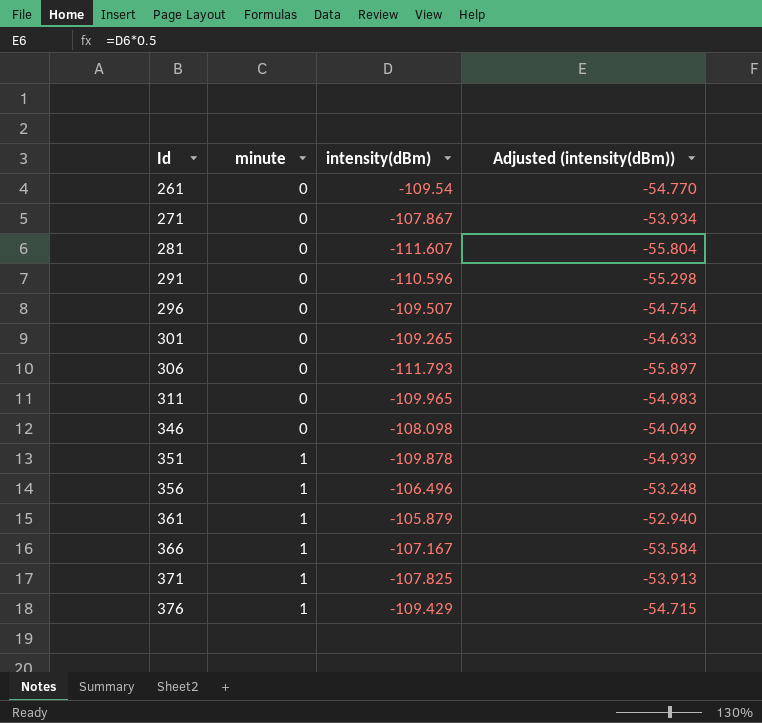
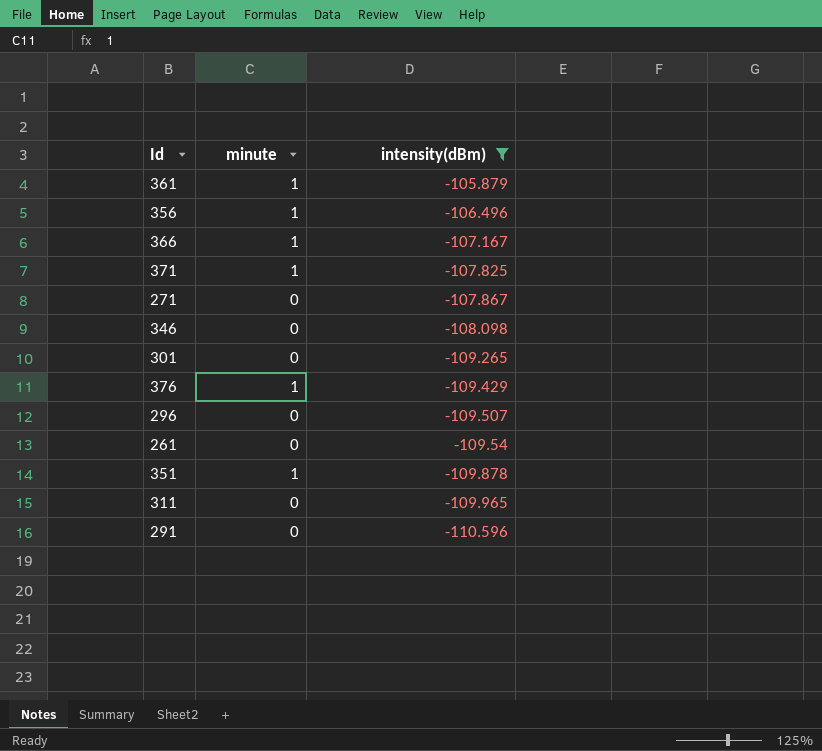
filter: none -> intensity(dBm) >= -110.596
row order: Id ascending -> intensity(dBm) descending
column Adjusted (intensity(dBm)) | formula: [intensity(dBm)] * 0.5 -> none

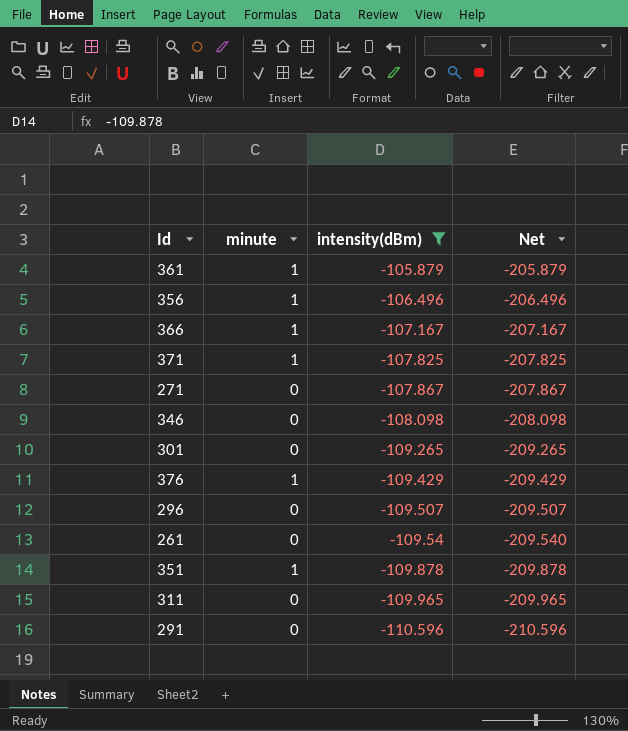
column Net | formula: none -> [intensity(dBm)] - 100

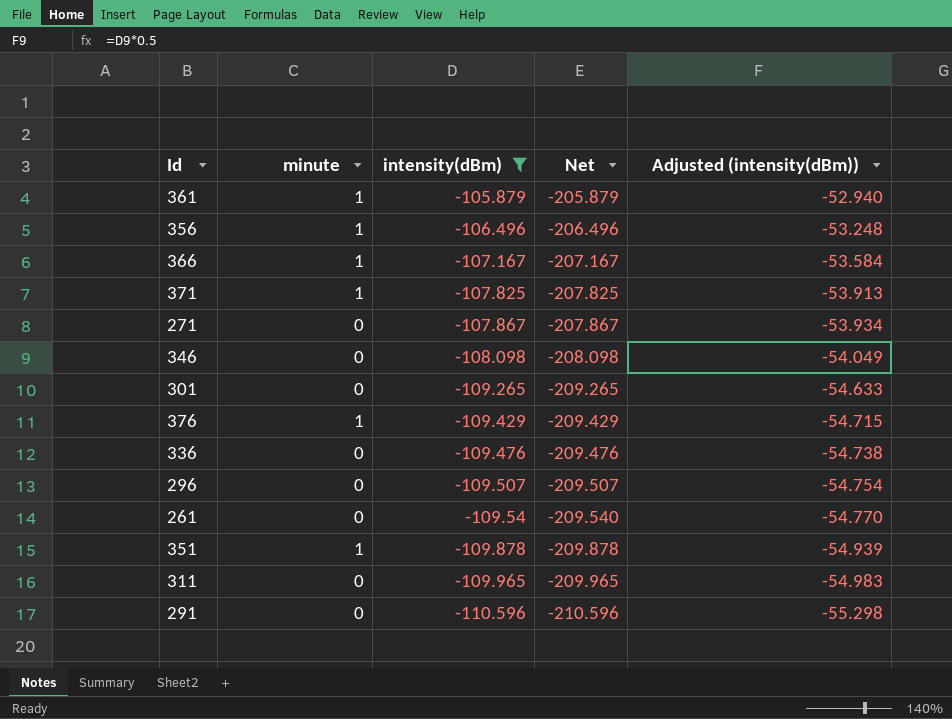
column Adjusted (intensity(dBm)) | formula: none -> [intensity(dBm)] * 0.5
row 336: none -> 0 | -109.476 | -209.476 | -54.738

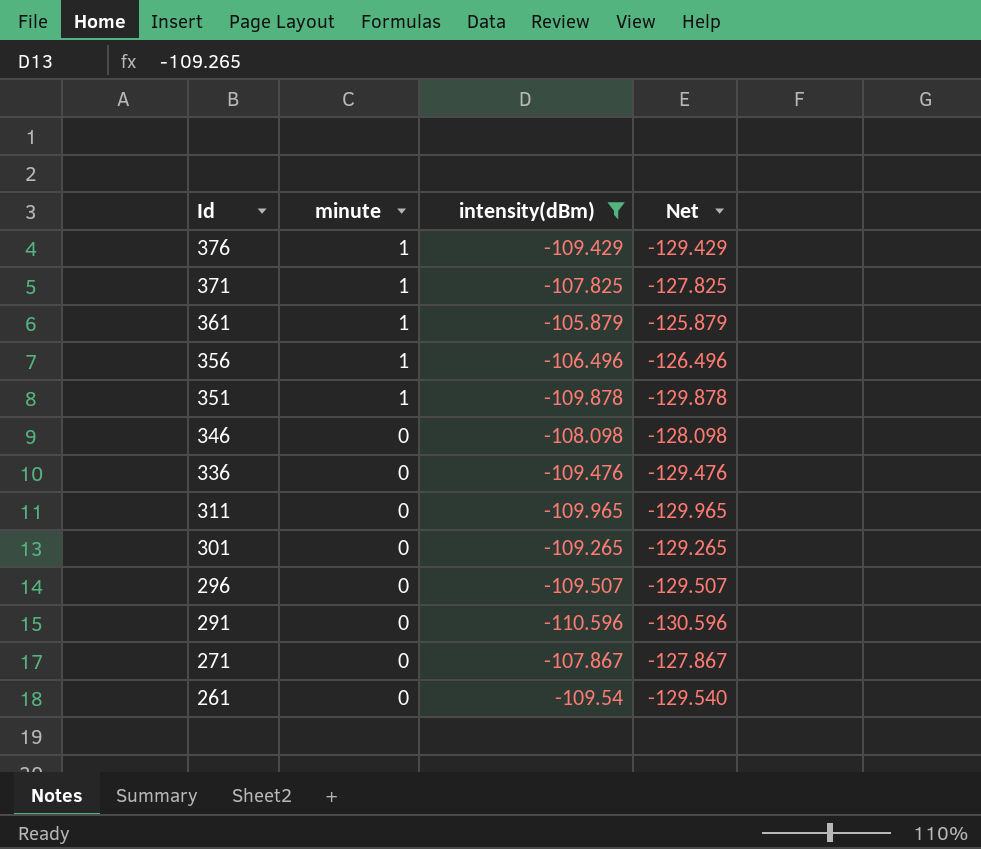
row order: intensity(dBm) descending -> Id descending
column Adjusted (intensity(dBm)) | formula: [intensity(dBm)] * 0.5 -> none
column Net | formula: [intensity(dBm)] - 100 -> [intensity(dBm)] - 20
row 366: 1 | -107.167 | -207.167 | -53.584 -> none

